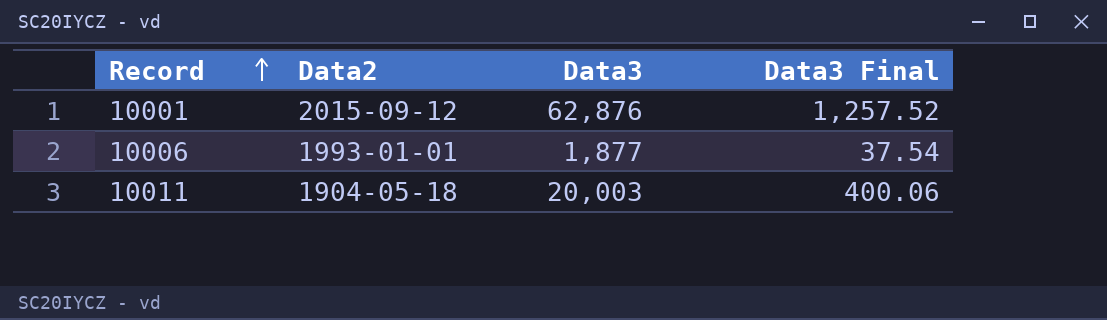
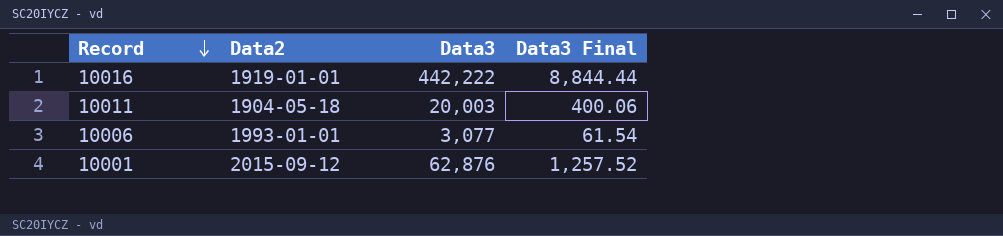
row order: Record ascending -> Record descending
row 10016: none -> 1919-01-01 | 442,222 | 8,844.44
10006 | Data3: 1,877 -> 3,077
10006 | Data3 Final: 37.54 -> 61.54

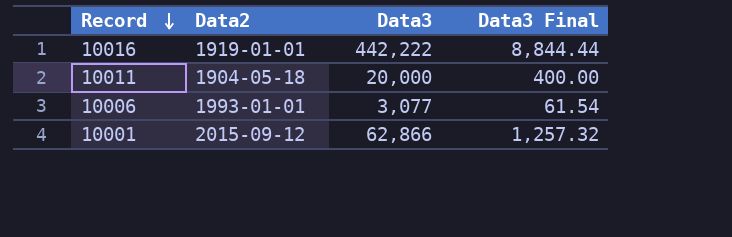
10011 | Data3: 20,003 -> 20,000
10011 | Data3 Final: 400.06 -> 400.00
10001 | Data3: 62,876 -> 62,866
10001 | Data3 Final: 1,257.52 -> 1,257.32

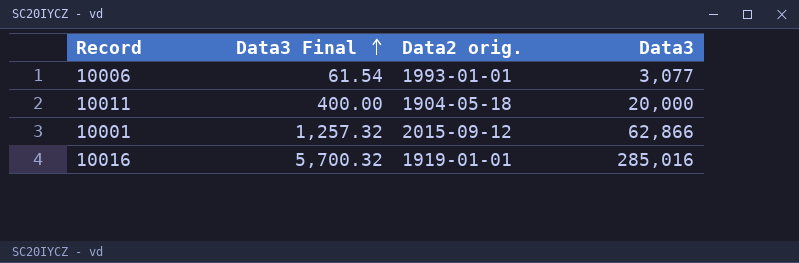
row order: Record descending -> Data3 Final ascending
column Data3 Final | position: 4 -> 2
column name: Data2 -> Data2 orig.
10016 | Data3 Final: 8,844.44 -> 5,700.32
10016 | Data3: 442,222 -> 285,016

